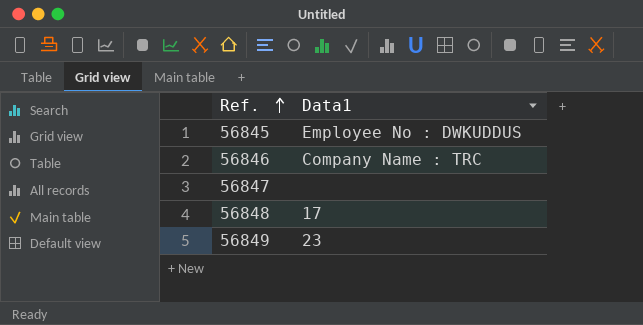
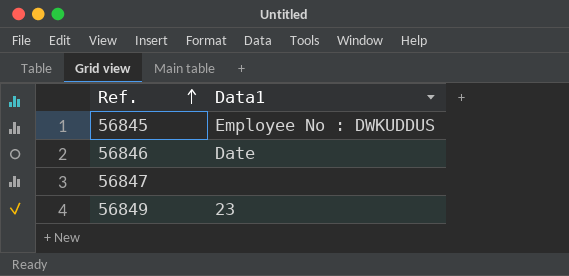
row 56848: 17 -> none
56846 | Data1: Company Name : TRC -> Date

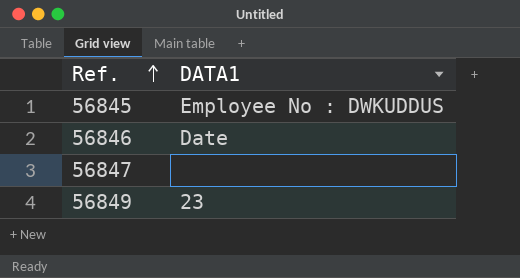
column name: Data1 -> DATA1

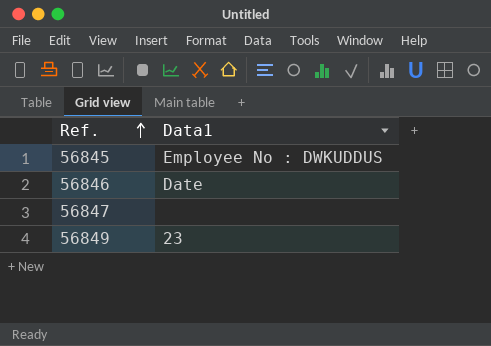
column name: DATA1 -> Data1

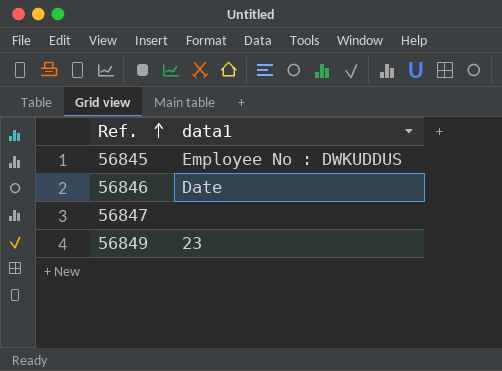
column name: Data1 -> data1

